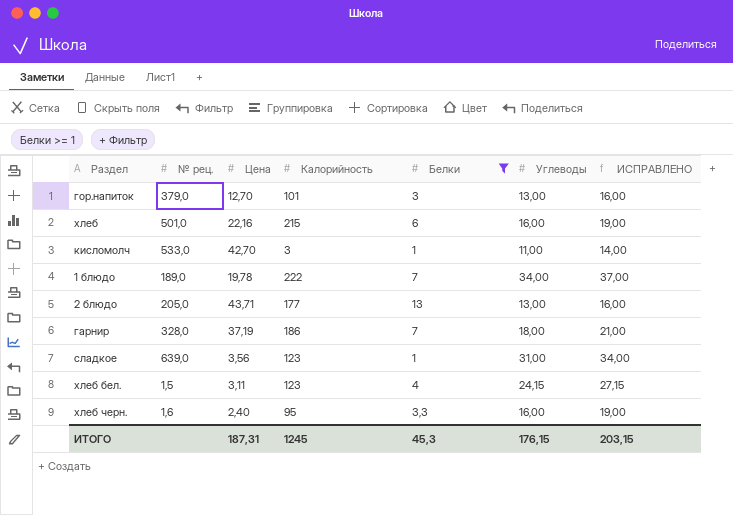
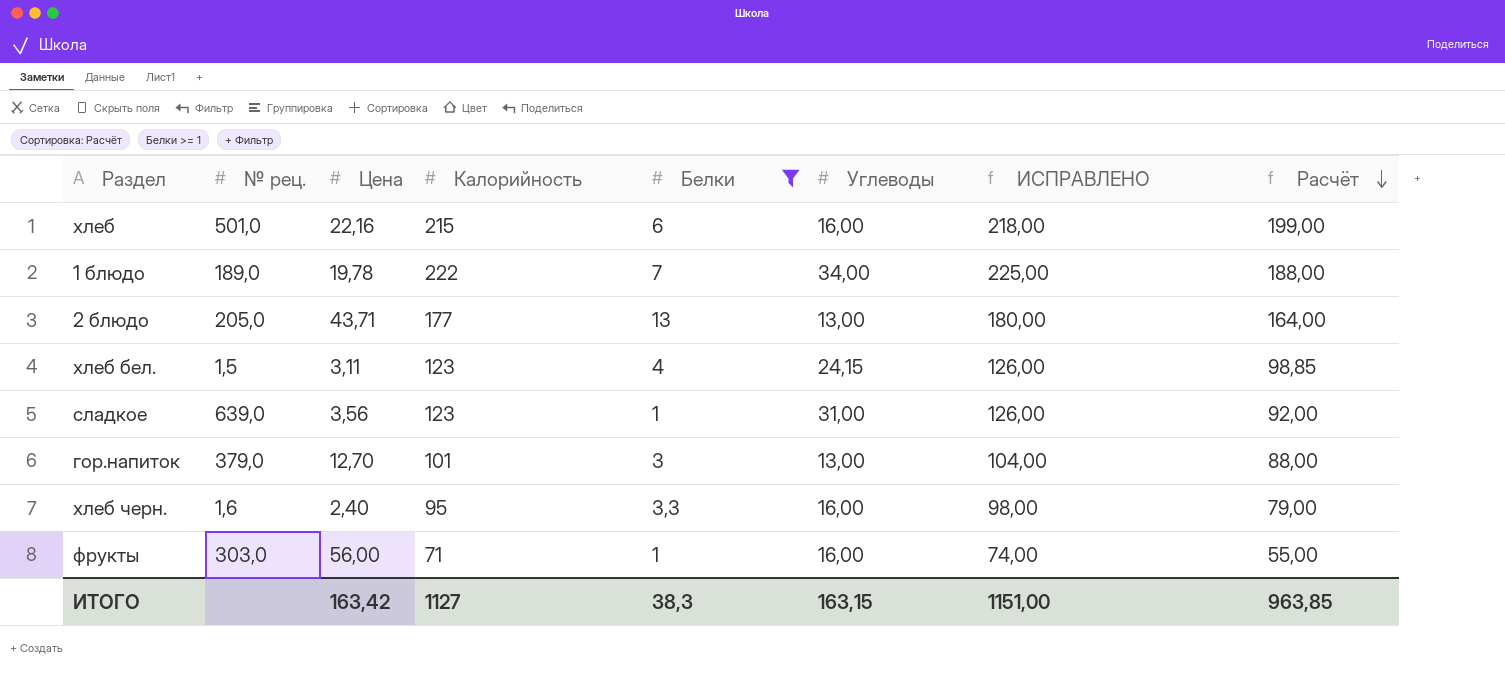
row order: none -> Расчёт descending
column ИСПРАВЛЕНО | formula: [Углеводы] + 3 -> [Калорийность] + 3
column Расчёт | formula: none -> [Калорийность] - [Углеводы]
row кисломолч: 533,0 | 42,70 | 3 | 1 | 11,00 | 14,00 -> none
row гарнир: 328,0 | 37,19 | 186 | 7 | 18,00 | 21,00 -> none
row фрукты: none -> 303,0 | 56,00 | 71 | 1 | 16,00 | 74,00 | 55,00
ИТОГО | Цена: 187,31 -> 163,42
ИТОГО | Калорийность: 1245 -> 1127
ИТОГО | Белки: 45,3 -> 38,3
ИТОГО | Углеводы: 176,15 -> 163,15
ИТОГО | ИСПРАВЛЕНО: 203,15 -> 1151,00

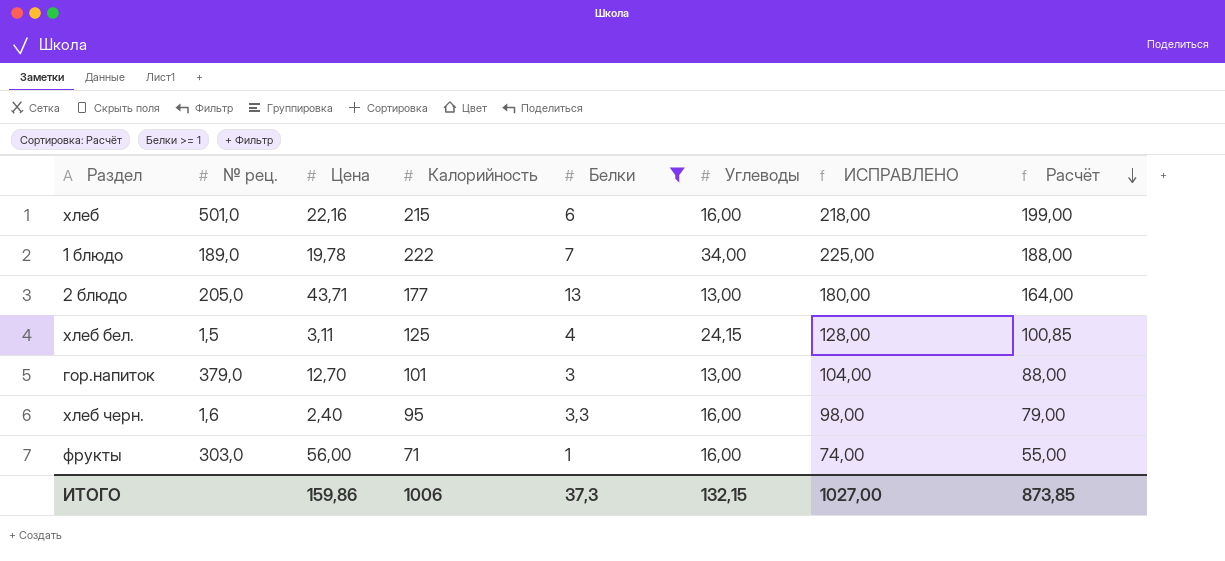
row сладкое: 639,0 | 3,56 | 123 | 1 | 31,00 | 126,00 | 92,00 -> none
хлеб бел. | Калорийность: 123 -> 125
хлеб бел. | ИСПРАВЛЕНО: 126,00 -> 128,00
хлеб бел. | Расчёт: 98,85 -> 100,85
ИТОГО | Цена: 163,42 -> 159,86
ИТОГО | Калорийность: 1127 -> 1006
ИТОГО | Белки: 38,3 -> 37,3
ИТОГО | Углеводы: 163,15 -> 132,15
ИТОГО | ИСПРАВЛЕНО: 1151,00 -> 1027,00
ИТОГО | Расчёт: 963,85 -> 873,85

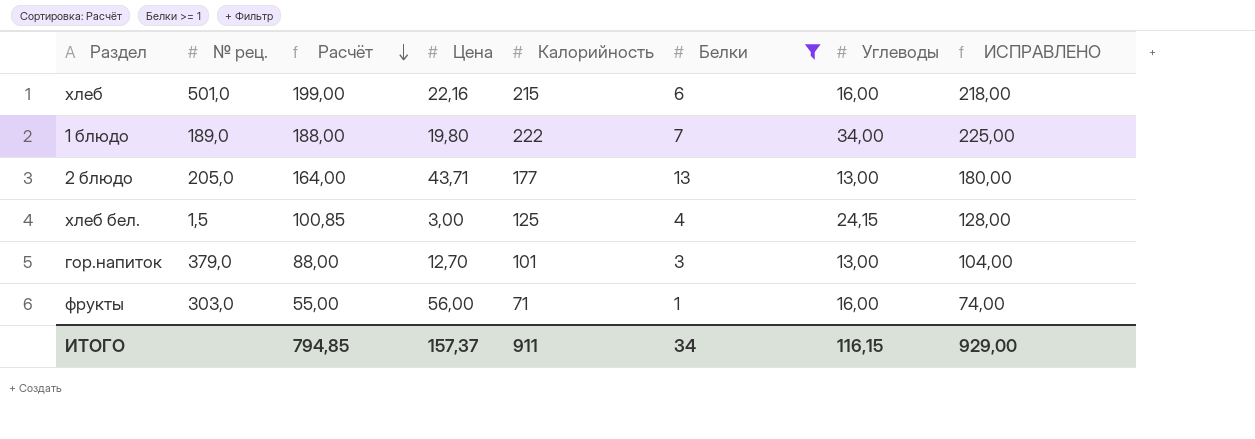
column Расчёт | position: 8 -> 3
row хлеб черн.: 1,6 | 2,40 | 95 | 3,3 | 16,00 | 98,00 | 79,00 -> none
1 блюдо | Цена: 19,78 -> 19,80
хлеб бел. | Цена: 3,11 -> 3,00
ИТОГО | Расчёт: 873,85 -> 794,85
ИТОГО | Цена: 159,86 -> 157,37
ИТОГО | Калорийность: 1006 -> 911
ИТОГО | Белки: 37,3 -> 34
ИТОГО | Углеводы: 132,15 -> 116,15
ИТОГО | ИСПРАВЛЕНО: 1027,00 -> 929,00

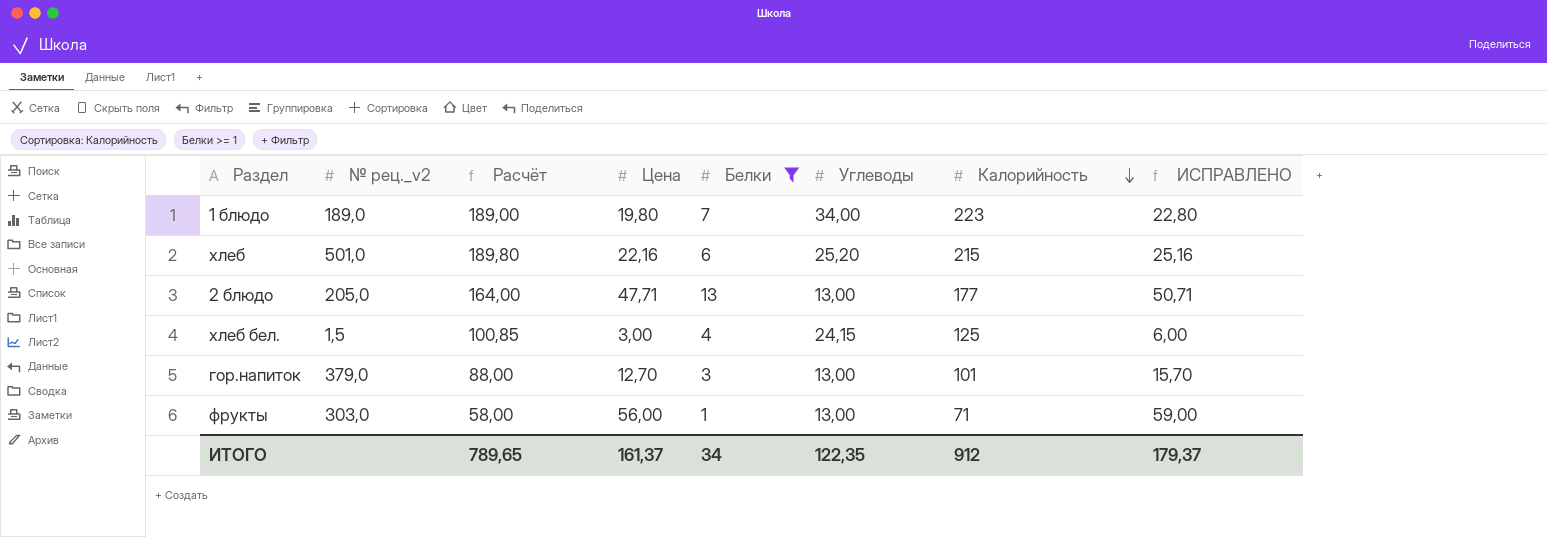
row order: Расчёт descending -> Калорийность descending
column name: № рец. -> № рец._v2
column Калорийность | position: 5 -> 7
column ИСПРАВЛЕНО | formula: [Калорийность] + 3 -> [Цена] + 3
1 блюдо | Расчёт: 188,00 -> 189,00
1 блюдо | Калорийность: 222 -> 223
хлеб | Расчёт: 199,00 -> 189,80
хлеб | Углеводы: 16,00 -> 25,20
2 блюдо | Цена: 43,71 -> 47,71
фрукты | Расчёт: 55,00 -> 58,00
фрукты | Углеводы: 16,00 -> 13,00
ИТОГО | Расчёт: 794,85 -> 789,65
ИТОГО | Цена: 157,37 -> 161,37
ИТОГО | Углеводы: 116,15 -> 122,35
ИТОГО | Калорийность: 911 -> 912
ИТОГО | ИСПРАВЛЕНО: 929,00 -> 179,37

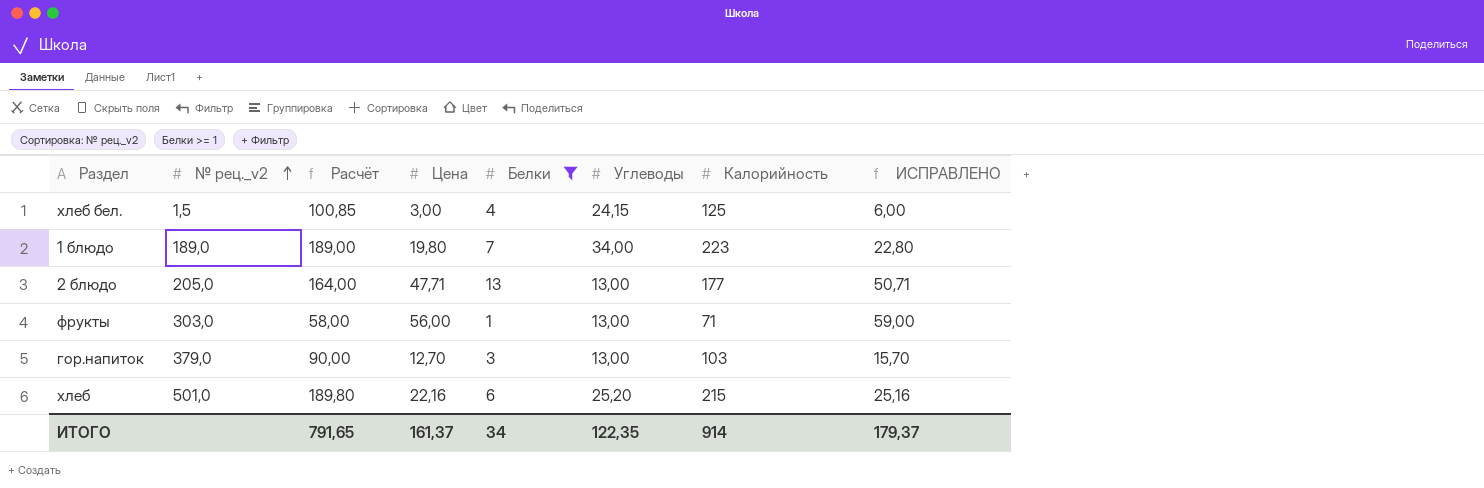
row order: Калорийность descending -> № рец._v2 ascending
гор.напиток | Расчёт: 88,00 -> 90,00
гор.напиток | Калорийность: 101 -> 103
ИТОГО | Расчёт: 789,65 -> 791,65
ИТОГО | Калорийность: 912 -> 914

